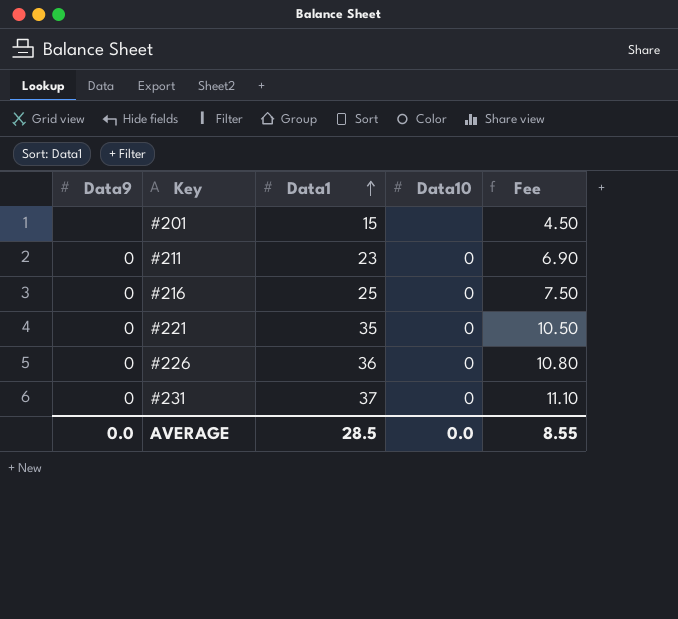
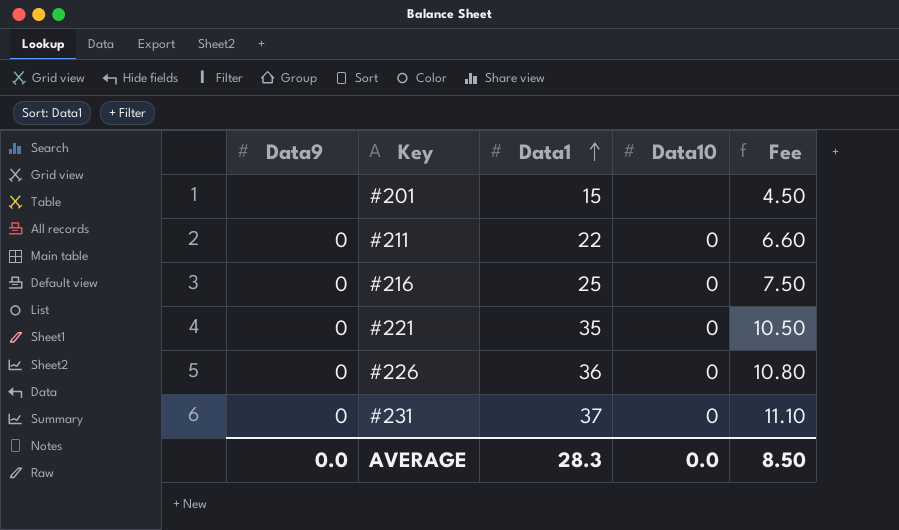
#211 | Data1: 23 -> 22
#211 | Fee: 6.90 -> 6.60
AVERAGE | Data1: 28.5 -> 28.3
AVERAGE | Fee: 8.55 -> 8.50

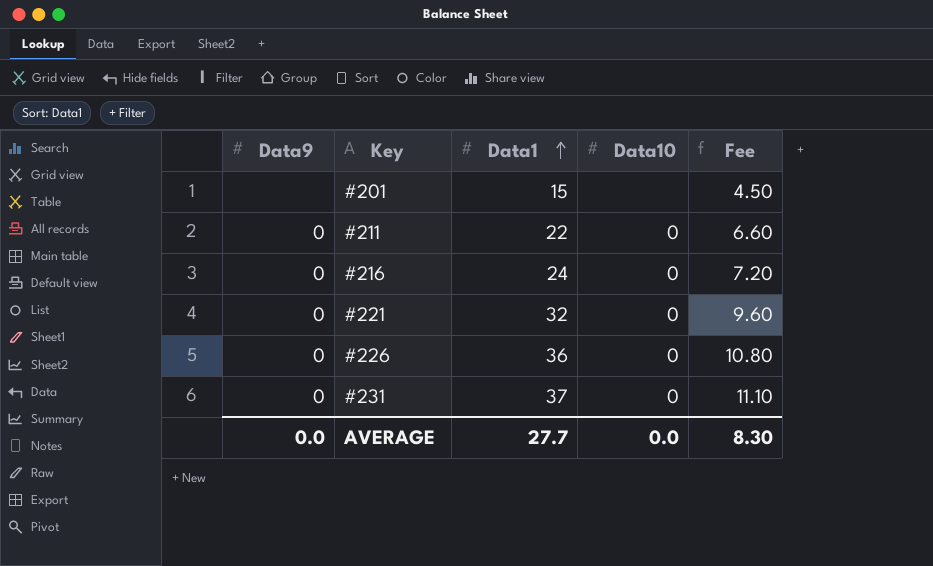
#216 | Data1: 25 -> 24
#216 | Fee: 7.50 -> 7.20
#221 | Data1: 35 -> 32
#221 | Fee: 10.50 -> 9.60
AVERAGE | Data1: 28.3 -> 27.7
AVERAGE | Fee: 8.50 -> 8.30

